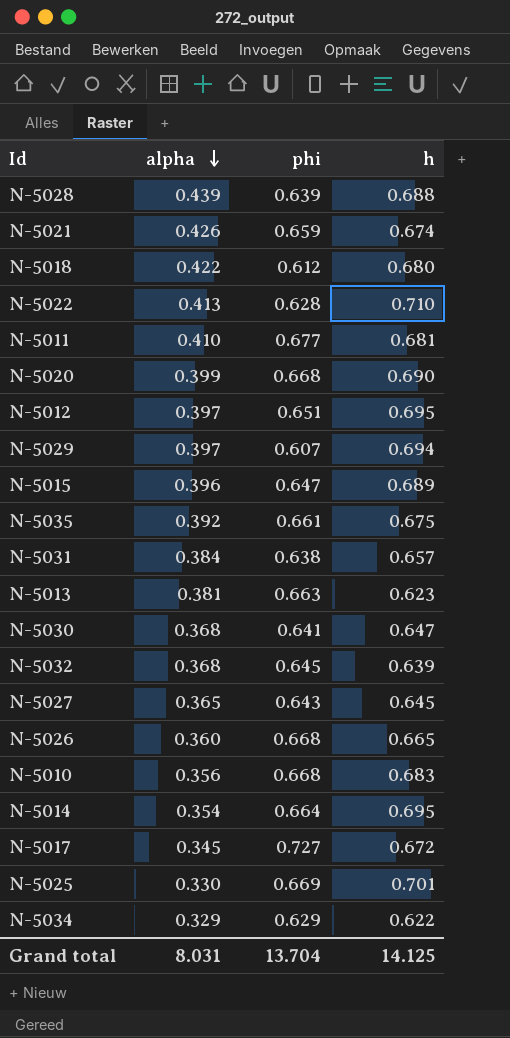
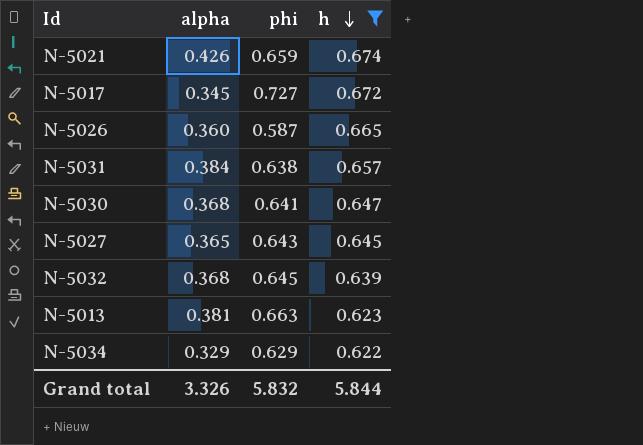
filter: none -> h <= 0.674
row order: alpha descending -> h descending
N-5026 | phi: 0.668 -> 0.587
Grand total | alpha: 8.031 -> 3.326
Grand total | phi: 13.704 -> 5.832
Grand total | h: 14.125 -> 5.844

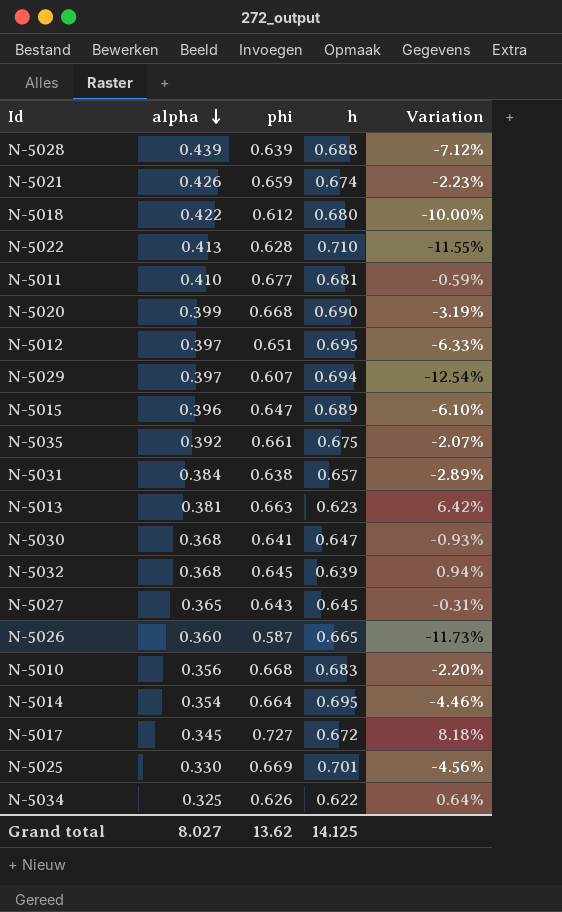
filter: h <= 0.674 -> none
row order: h descending -> alpha descending
column Variation | formula: none -> ([phi] - [h]) / [h]
N-5034 | alpha: 0.329 -> 0.325
N-5034 | phi: 0.629 -> 0.626
Grand total | alpha: 3.326 -> 8.027
Grand total | phi: 5.832 -> 13.62
Grand total | h: 5.844 -> 14.125

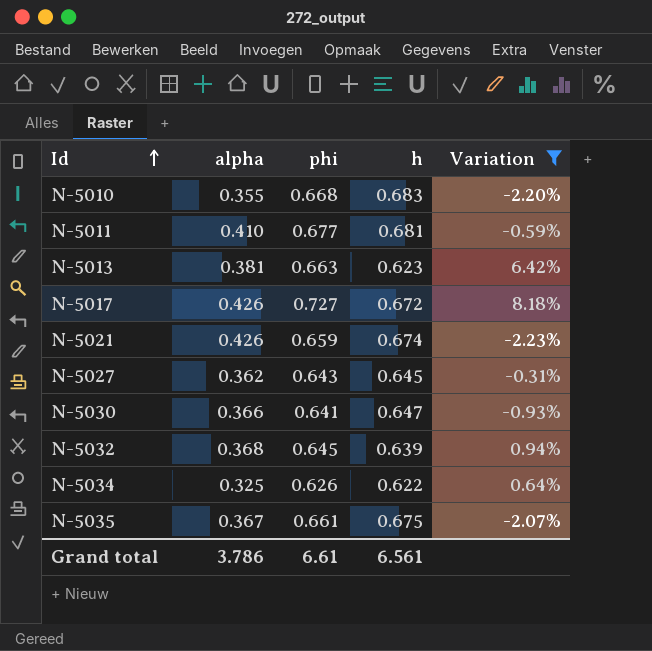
filter: none -> Variation >= -2.23%
row order: alpha descending -> Id ascending
N-5010 | alpha: 0.356 -> 0.355
N-5017 | alpha: 0.345 -> 0.426
N-5027 | alpha: 0.365 -> 0.362
N-5030 | alpha: 0.368 -> 0.366
N-5035 | alpha: 0.392 -> 0.367
Grand total | alpha: 8.027 -> 3.786
Grand total | phi: 13.62 -> 6.61
Grand total | h: 14.125 -> 6.561

